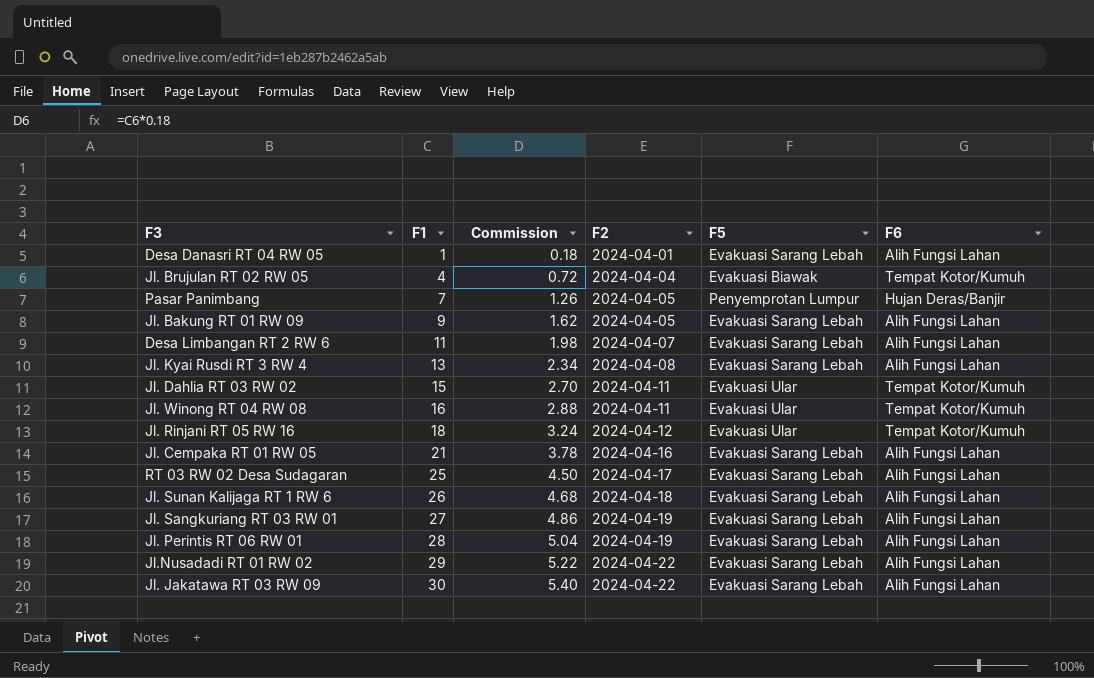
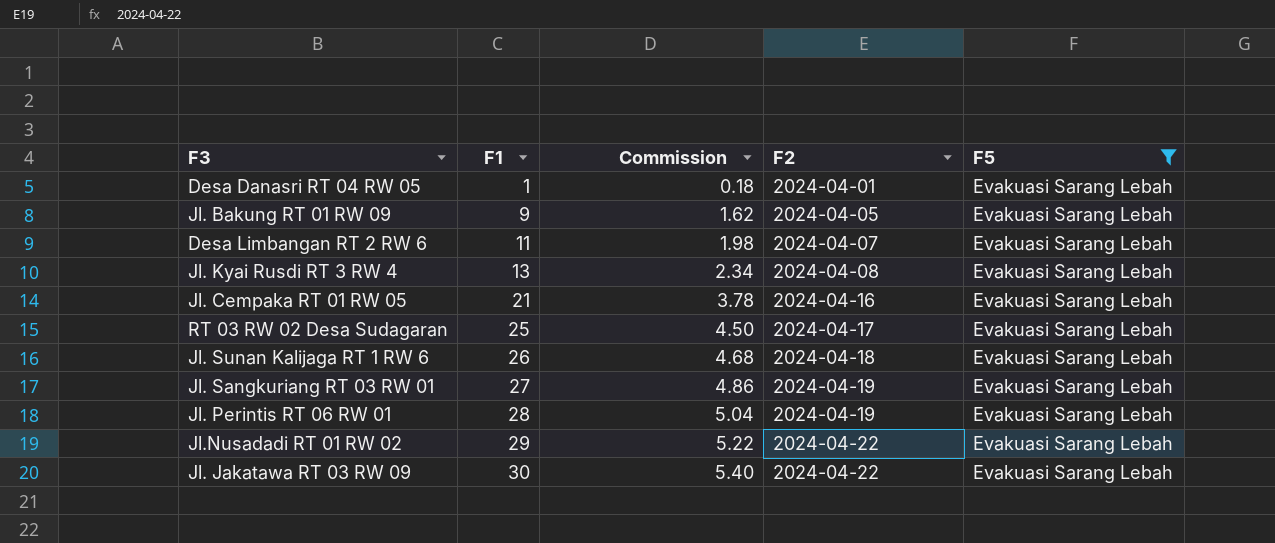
filter: none -> F5 = Evakuasi Sarang Lebah
column F6 | position: 6 -> none

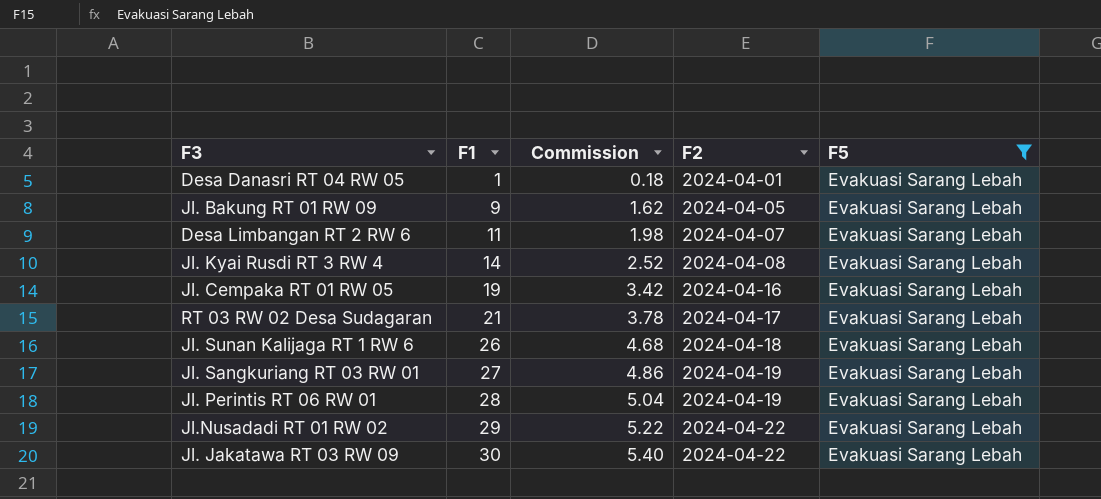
Jl. Kyai Rusdi RT 3 RW 4 | F1: 13 -> 14
Jl. Kyai Rusdi RT 3 RW 4 | Commission: 2.34 -> 2.52
Jl. Cempaka RT 01 RW 05 | F1: 21 -> 19
Jl. Cempaka RT 01 RW 05 | Commission: 3.78 -> 3.42
RT 03 RW 02 Desa Sudagaran | F1: 25 -> 21
RT 03 RW 02 Desa Sudagaran | Commission: 4.50 -> 3.78

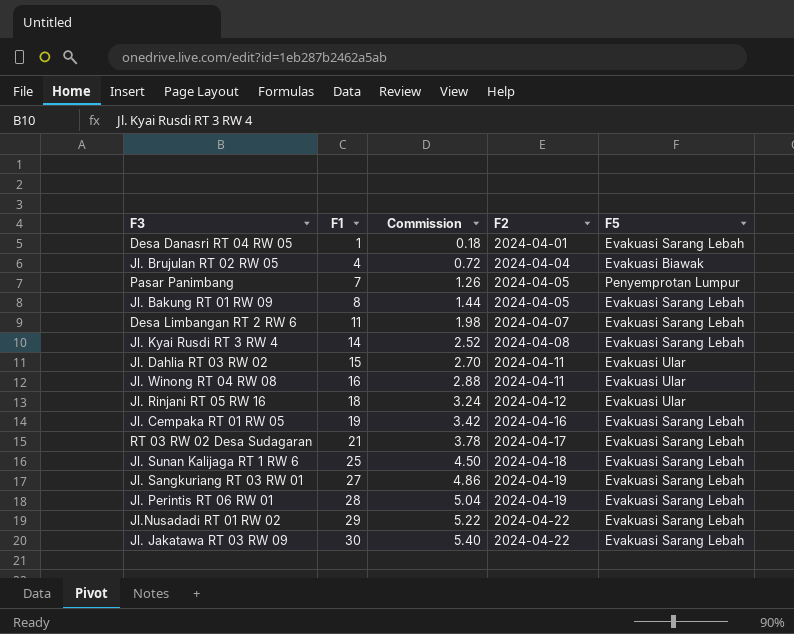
filter: F5 = Evakuasi Sarang Lebah -> none
Jl. Bakung RT 01 RW 09 | F1: 9 -> 8
Jl. Bakung RT 01 RW 09 | Commission: 1.62 -> 1.44
Jl. Sunan Kalijaga RT 1 RW 6 | F1: 26 -> 25
Jl. Sunan Kalijaga RT 1 RW 6 | Commission: 4.68 -> 4.50

